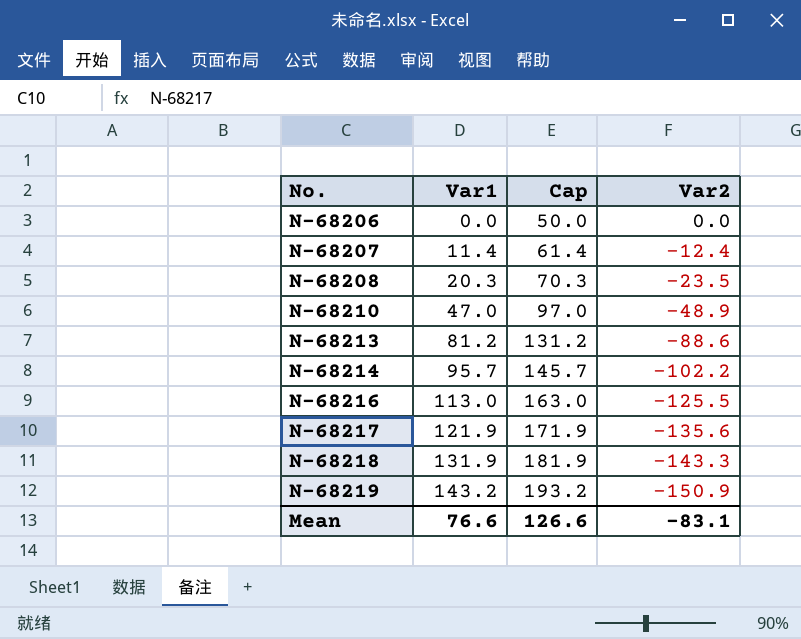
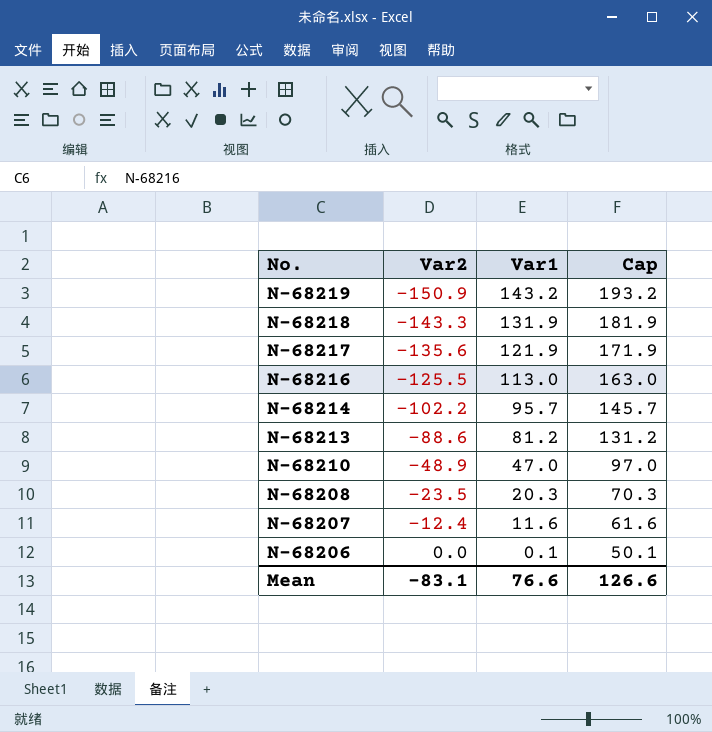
row order: No. ascending -> No. descending
column Var2 | position: 4 -> 2
N-68207 | Var1: 11.4 -> 11.6
N-68207 | Cap: 61.4 -> 61.6
N-68206 | Var1: 0.0 -> 0.1
N-68206 | Cap: 50.0 -> 50.1

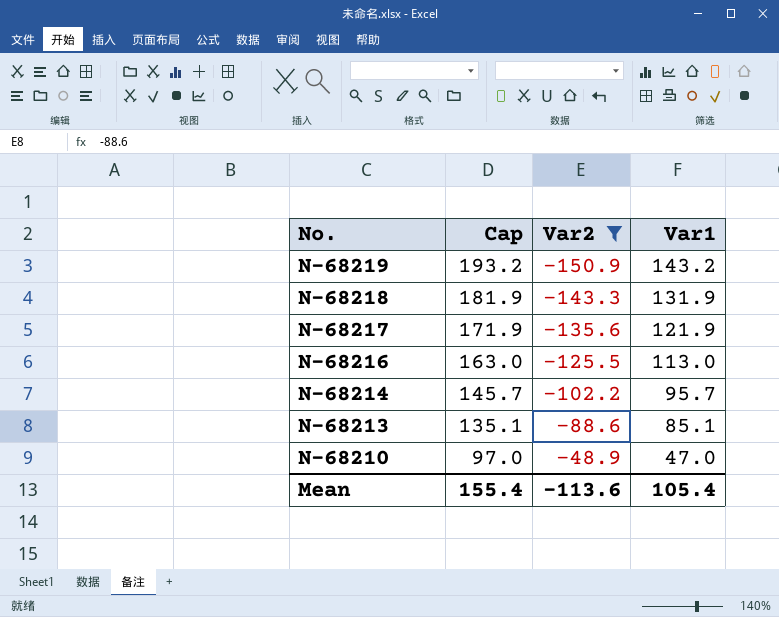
filter: none -> Var2 <= -48.9
column Cap | position: 4 -> 2
N-68213 | Cap: 131.2 -> 135.1
N-68213 | Var1: 81.2 -> 85.1
Mean | Cap: 126.6 -> 155.4
Mean | Var2: -83.1 -> -113.6
Mean | Var1: 76.6 -> 105.4

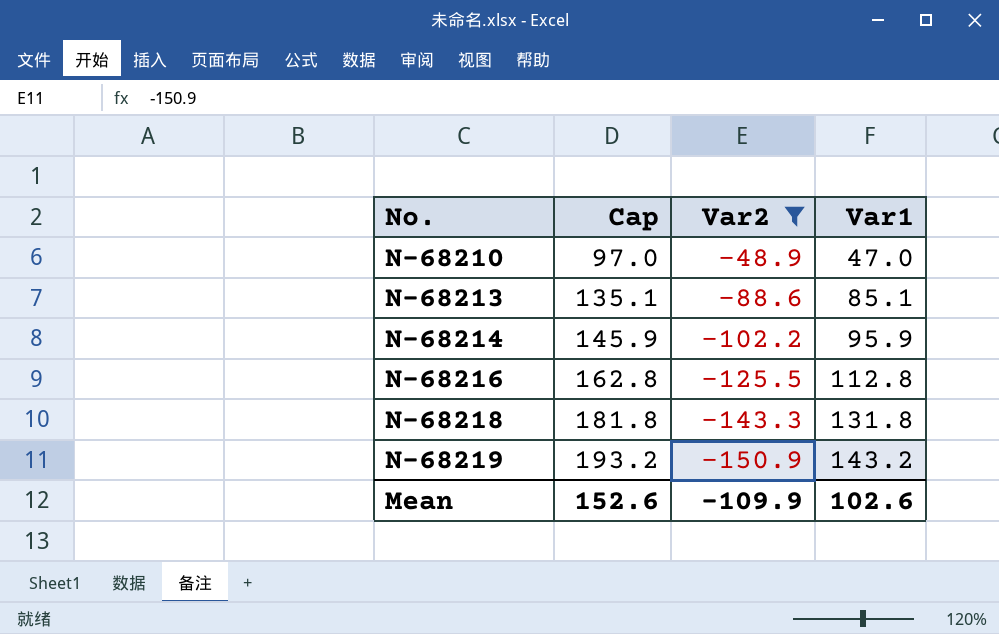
row order: No. descending -> No. ascending
row N-68217: 171.9 | -135.6 | 121.9 -> none
N-68214 | Cap: 145.7 -> 145.9
N-68214 | Var1: 95.7 -> 95.9
N-68216 | Cap: 163.0 -> 162.8
N-68216 | Var1: 113.0 -> 112.8
N-68218 | Cap: 181.9 -> 181.8
N-68218 | Var1: 131.9 -> 131.8
Mean | Cap: 155.4 -> 152.6
Mean | Var2: -113.6 -> -109.9
Mean | Var1: 105.4 -> 102.6

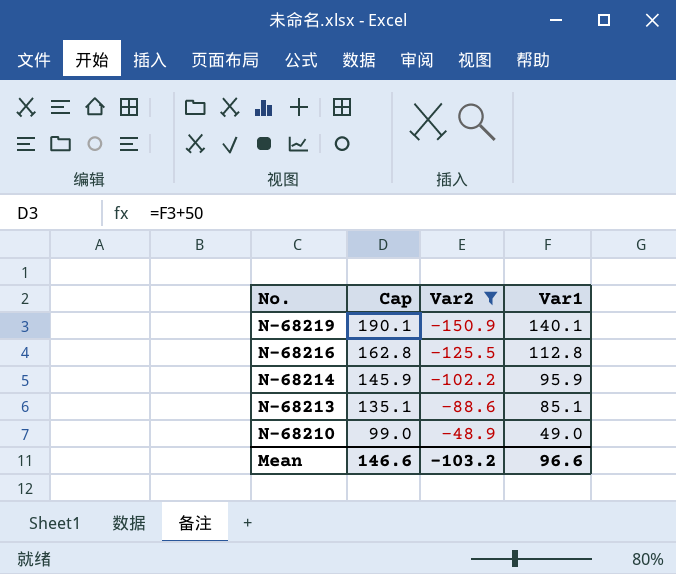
row order: No. ascending -> No. descending
row N-68218: 181.8 | -143.3 | 131.8 -> none
N-68219 | Cap: 193.2 -> 190.1
N-68219 | Var1: 143.2 -> 140.1
N-68210 | Cap: 97.0 -> 99.0
N-68210 | Var1: 47.0 -> 49.0
Mean | Cap: 152.6 -> 146.6
Mean | Var2: -109.9 -> -103.2
Mean | Var1: 102.6 -> 96.6

